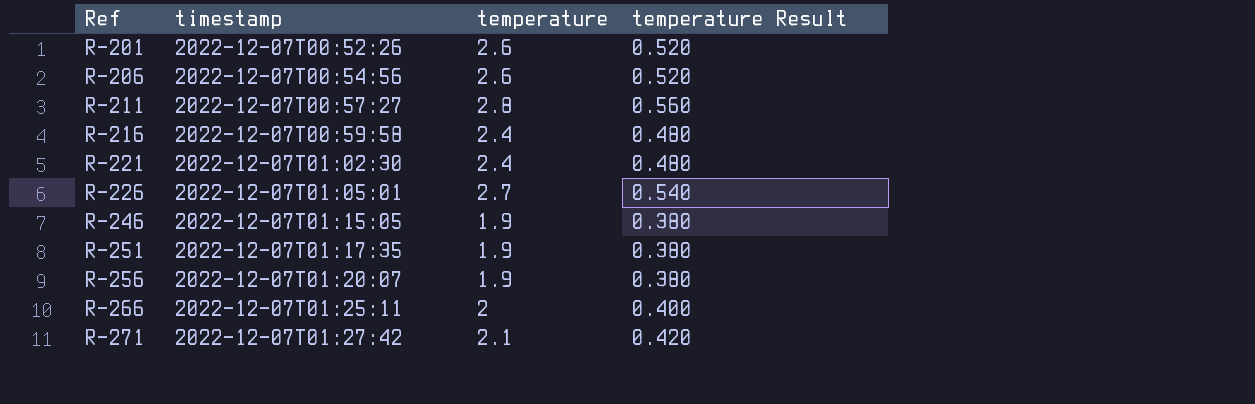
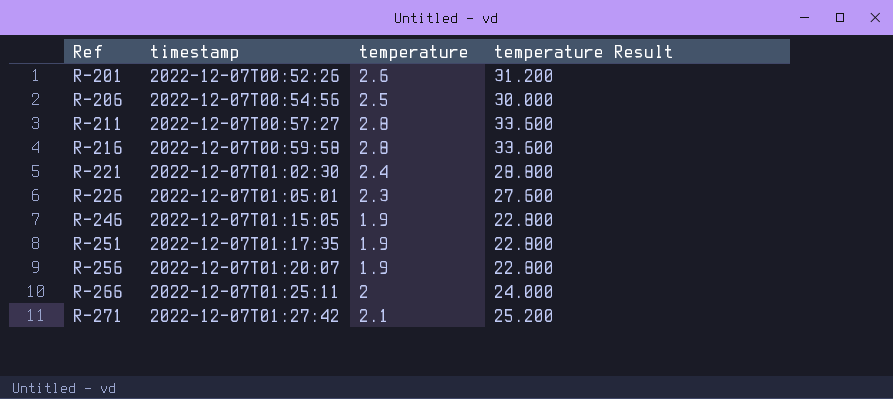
column temperature Result | formula: [temperature] * 0.2 -> [temperature] * 12
R-206 | temperature: 2.6 -> 2.5
R-216 | temperature: 2.4 -> 2.8
R-226 | temperature: 2.7 -> 2.3

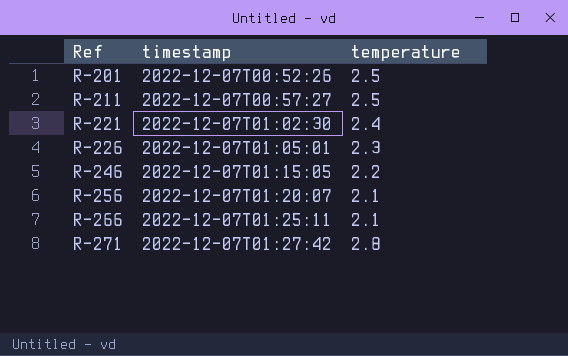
column temperature Result | formula: [temperature] * 12 -> none
row R-206: 2022-12-07T00:54:56 | 2.5 | 30.000 -> none
row R-216: 2022-12-07T00:59:58 | 2.8 | 33.600 -> none
row R-251: 2022-12-07T01:17:35 | 1.9 | 22.800 -> none
R-201 | temperature: 2.6 -> 2.5
R-211 | temperature: 2.8 -> 2.5
R-246 | temperature: 1.9 -> 2.2
R-256 | temperature: 1.9 -> 2.1
R-266 | temperature: 2 -> 2.1
R-271 | temperature: 2.1 -> 2.8

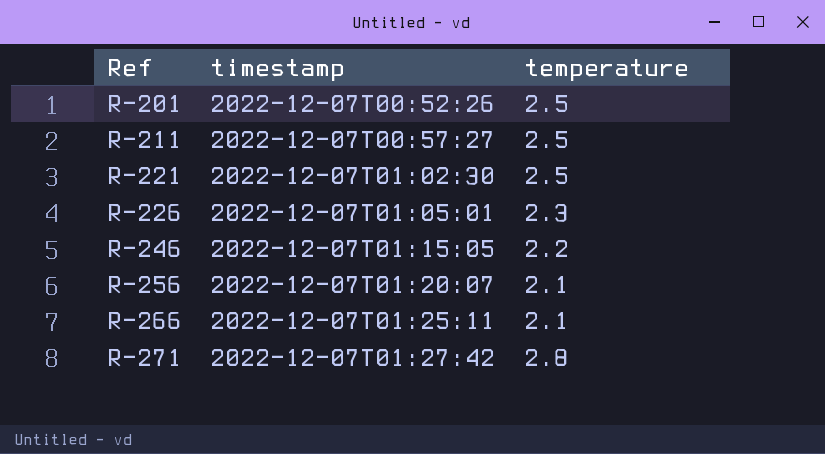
R-221 | temperature: 2.4 -> 2.5

